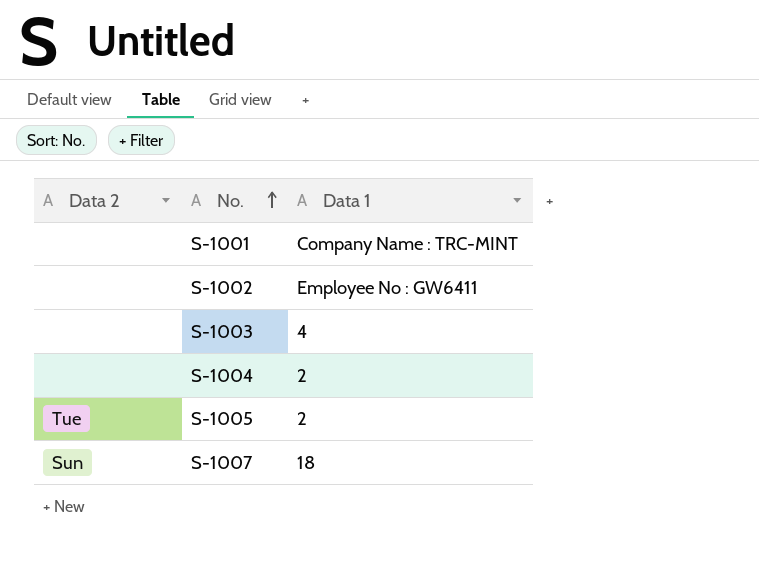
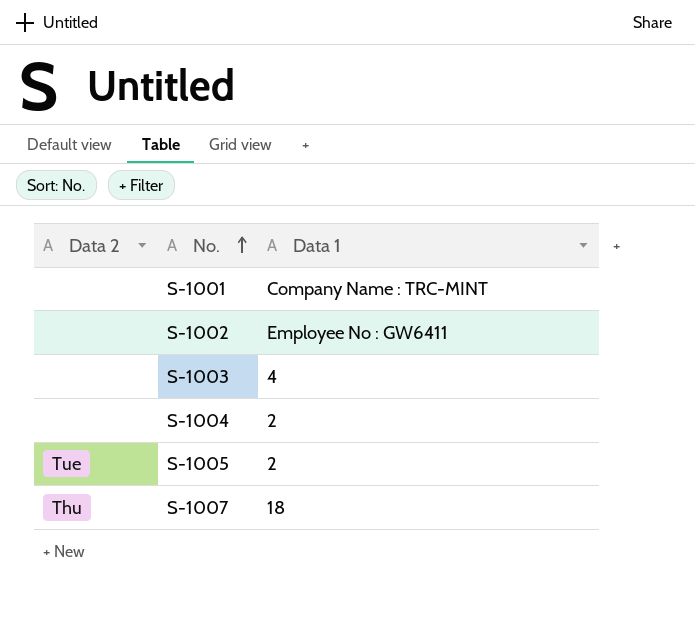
S-1007 | Data 2: Sun -> Thu

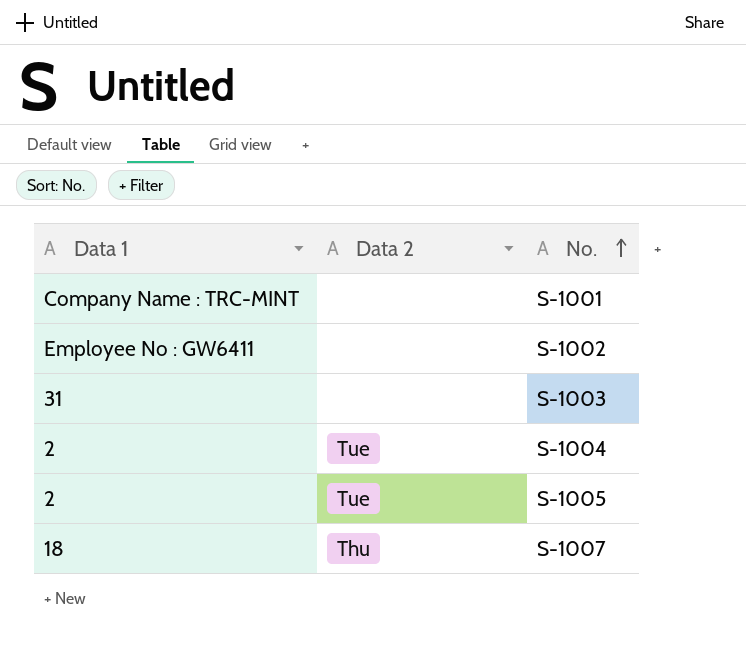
column Data 1 | position: 3 -> 1
S-1003 | Data 1: 4 -> 31
S-1004 | Data 2: none -> Tue

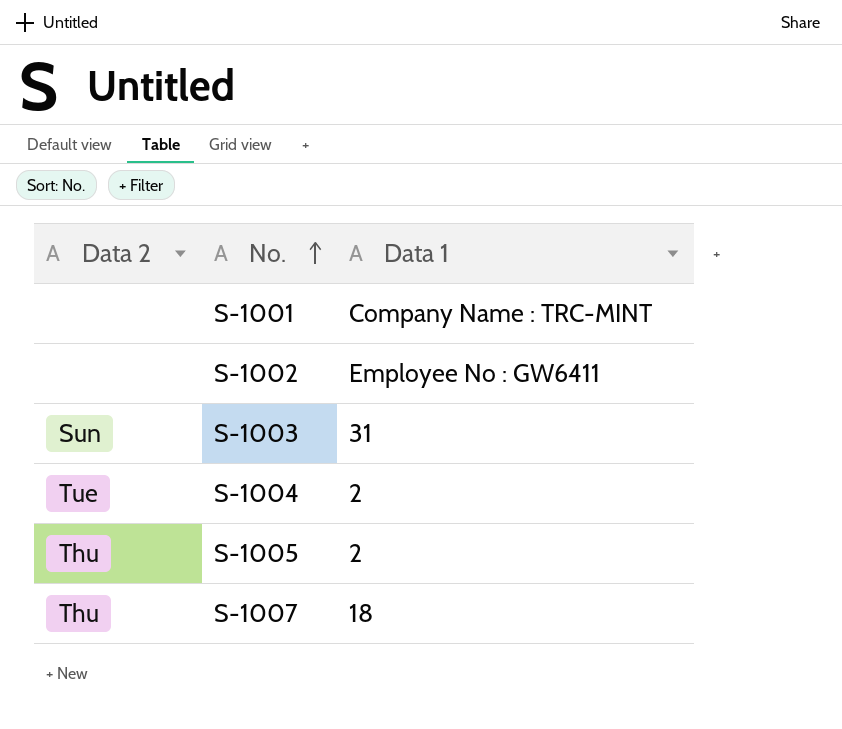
column Data 1 | position: 1 -> 3
S-1003 | Data 2: none -> Sun
S-1005 | Data 2: Tue -> Thu

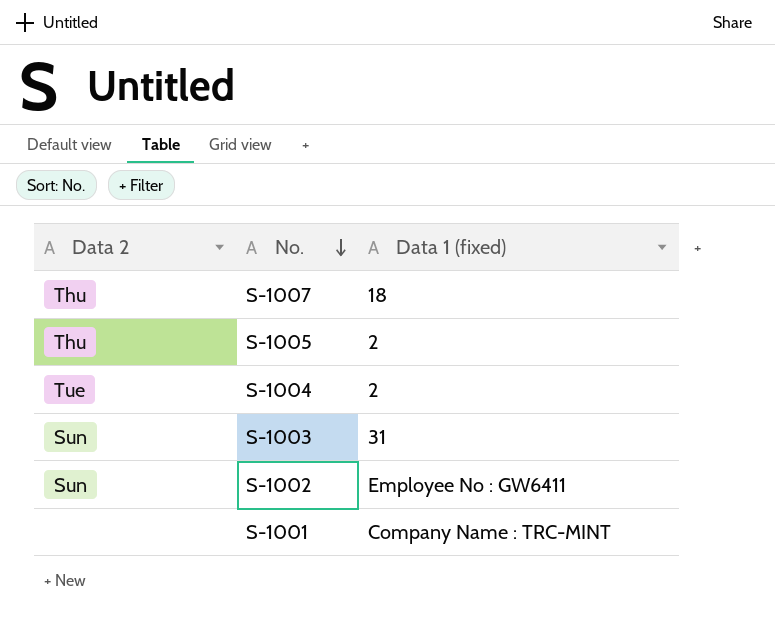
row order: No. ascending -> No. descending
column name: Data 1 -> Data 1 (fixed)
S-1002 | Data 2: none -> Sun

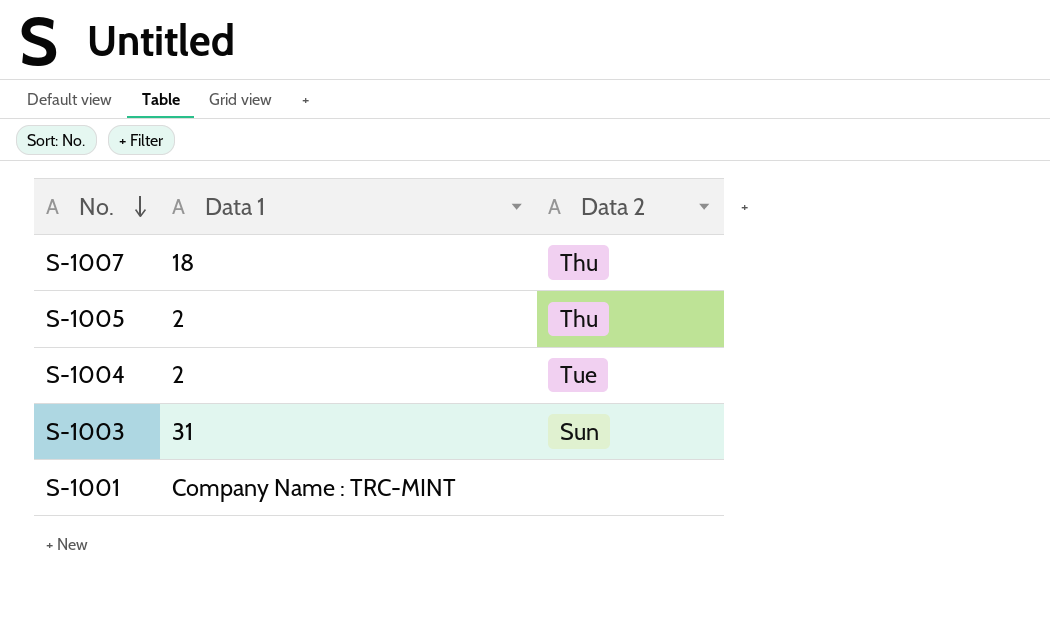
column name: Data 1 (fixed) -> Data 1
column Data 2 | position: 1 -> 3
row S-1002: Sun | Employee No : GW6411 -> none

